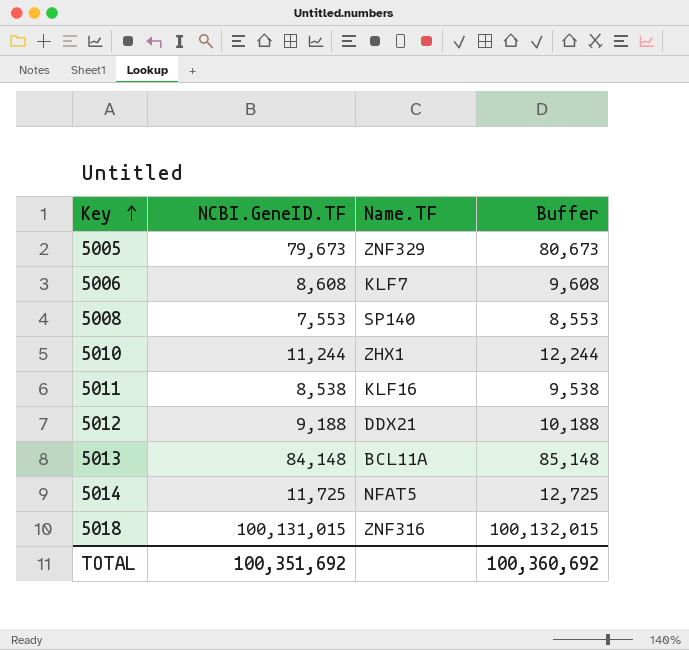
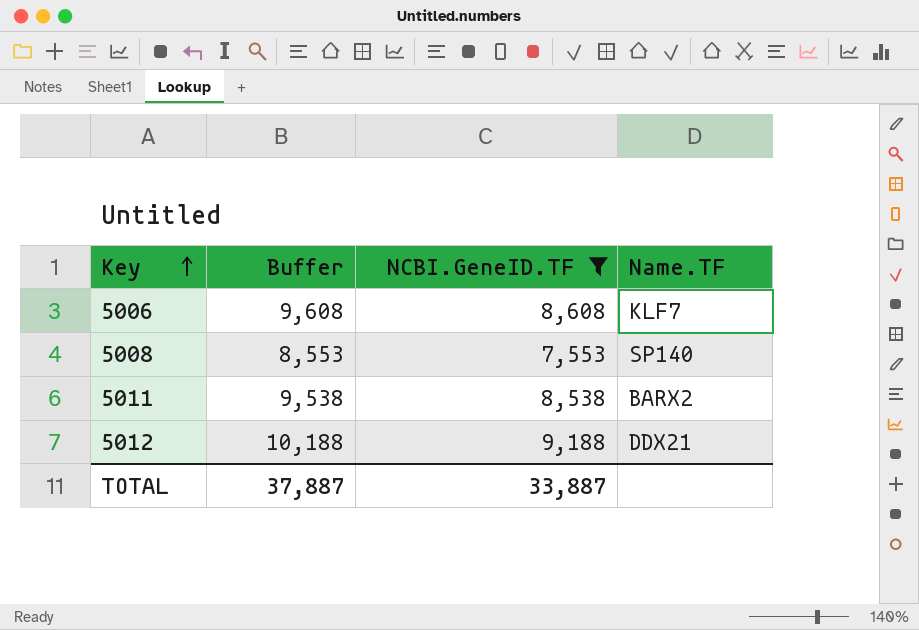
filter: none -> NCBI.GeneID.TF <= 9,188
column Buffer | position: 4 -> 2
5011 | Name.TF: KLF16 -> BARX2
TOTAL | Buffer: 100,360,692 -> 37,887
TOTAL | NCBI.GeneID.TF: 100,351,692 -> 33,887

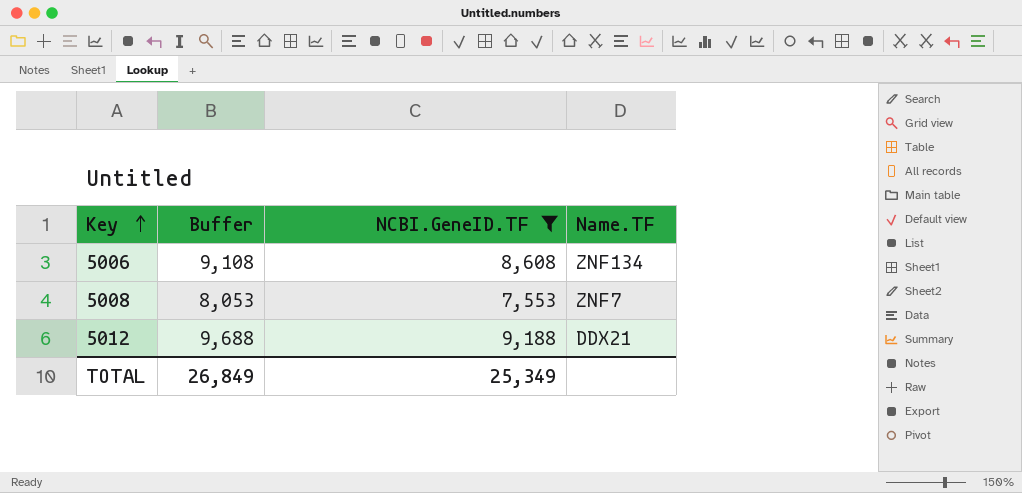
column Buffer | formula: [NCBI.GeneID.TF] + 1000 -> [NCBI.GeneID.TF] + 500
row 5011: 9,538 | 8,538 | BARX2 -> none
5006 | Name.TF: KLF7 -> ZNF134
5008 | Name.TF: SP140 -> ZNF7
TOTAL | Buffer: 37,887 -> 26,849
TOTAL | NCBI.GeneID.TF: 33,887 -> 25,349

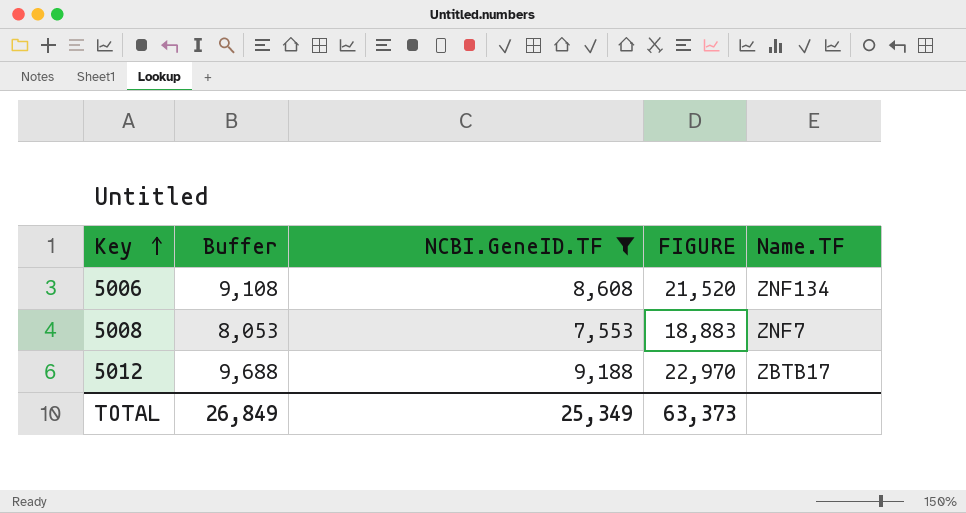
column FIGURE | formula: none -> [NCBI.GeneID.TF] * 2.5
5012 | Name.TF: DDX21 -> ZBTB17

